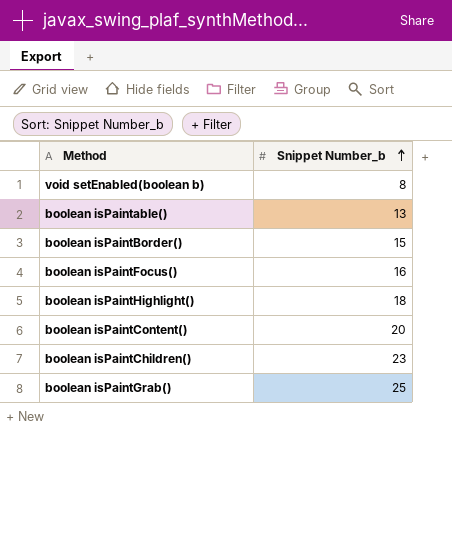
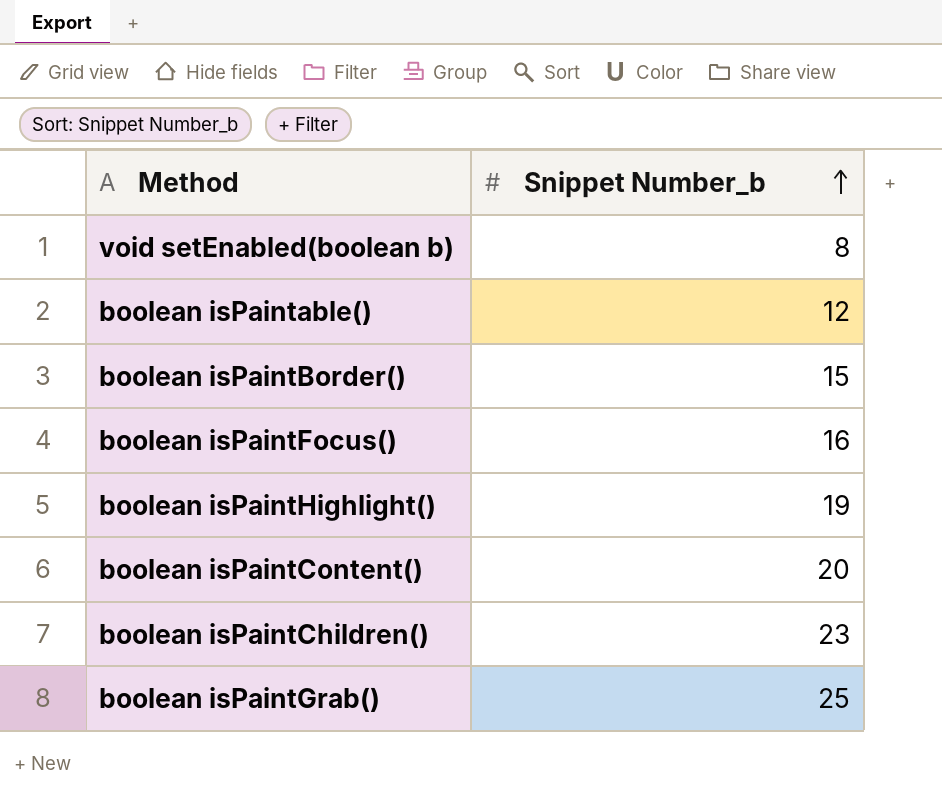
boolean isPaintable() | Snippet Number_b: 13 -> 12
boolean isPaintHighlight() | Snippet Number_b: 18 -> 19

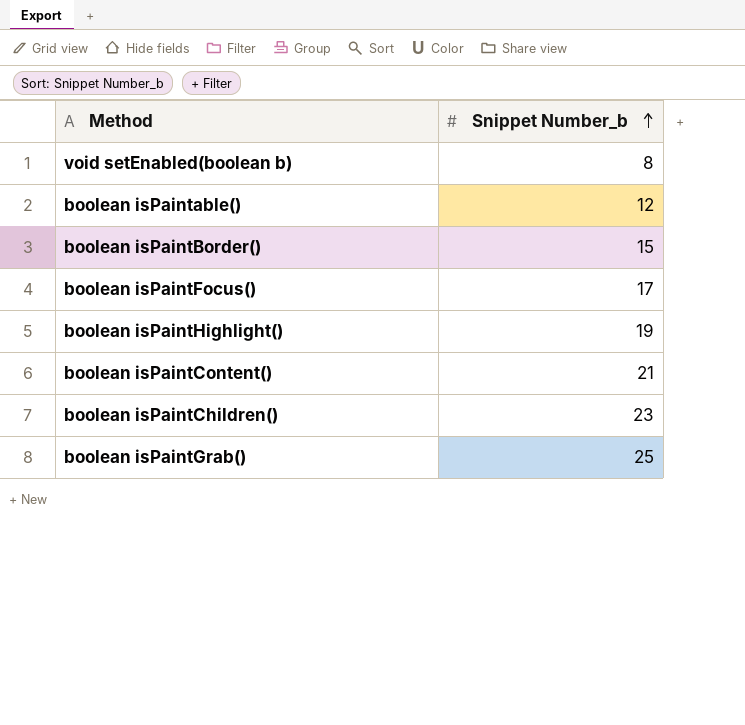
boolean isPaintFocus() | Snippet Number_b: 16 -> 17
boolean isPaintContent() | Snippet Number_b: 20 -> 21

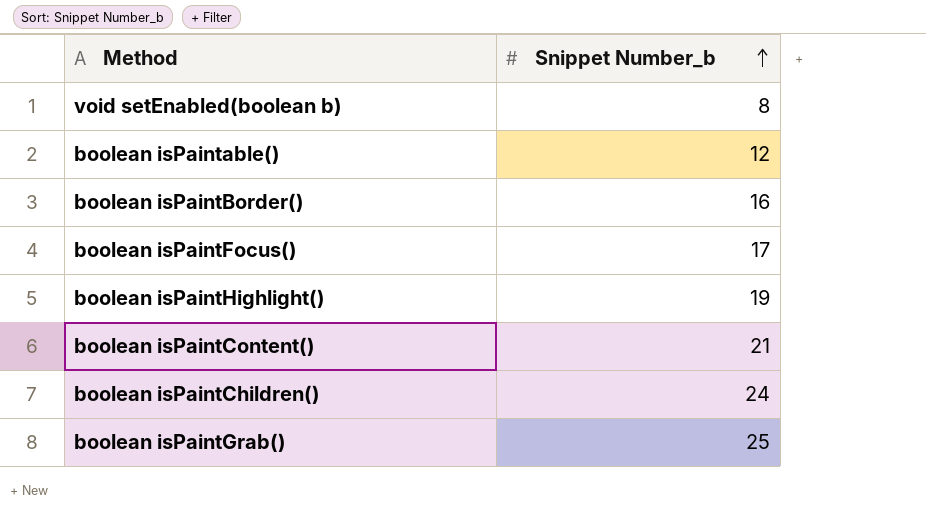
boolean isPaintBorder() | Snippet Number_b: 15 -> 16
boolean isPaintChildren() | Snippet Number_b: 23 -> 24

